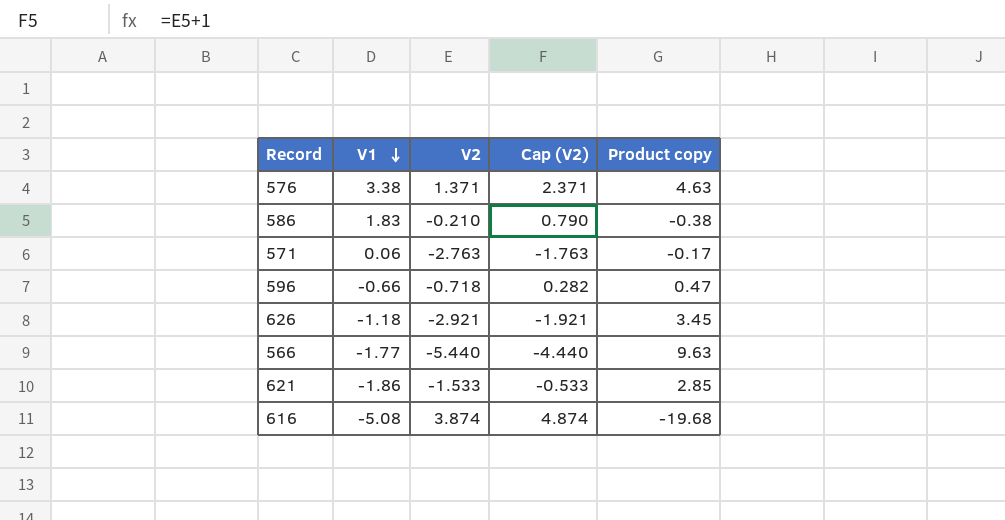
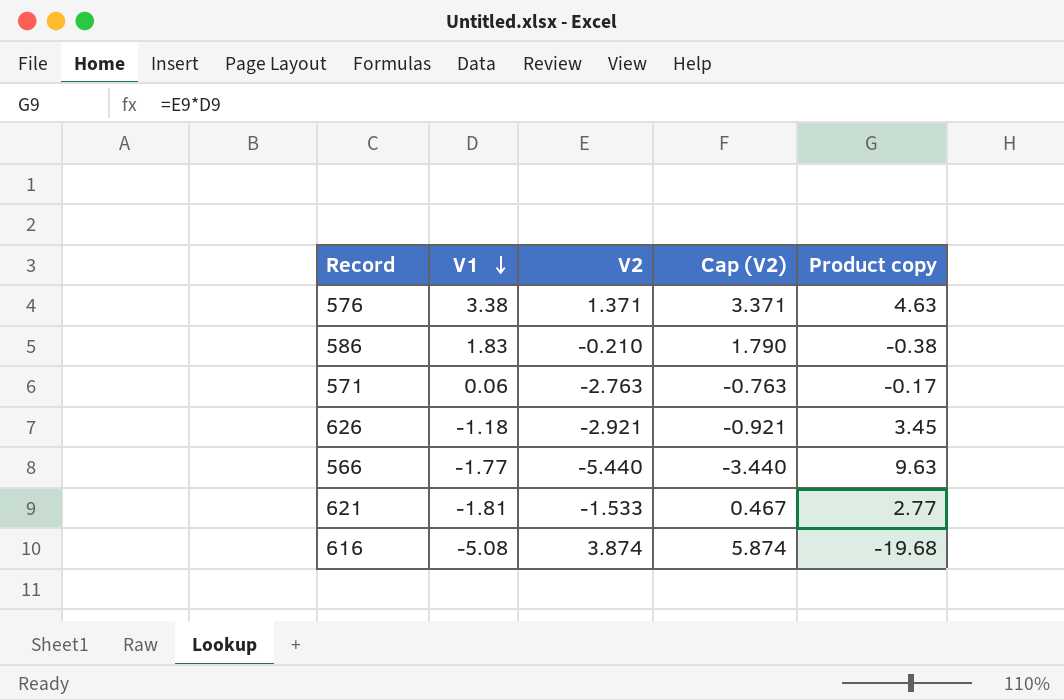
column Cap (V2) | formula: [V2] + 1 -> [V2] + 2
row 596: -0.66 | -0.718 | 0.282 | 0.47 -> none
621 | V1: -1.86 -> -1.81
621 | Product copy: 2.85 -> 2.77

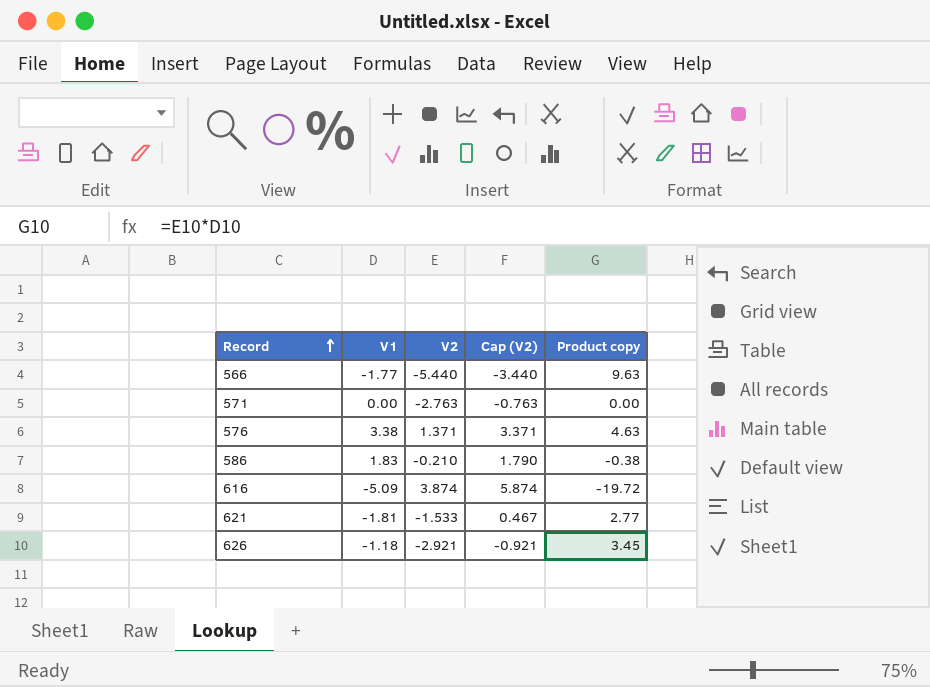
row order: V1 descending -> Record ascending
571 | V1: 0.06 -> 0.00
571 | Product copy: -0.17 -> 0.00
616 | V1: -5.08 -> -5.09
616 | Product copy: -19.68 -> -19.72

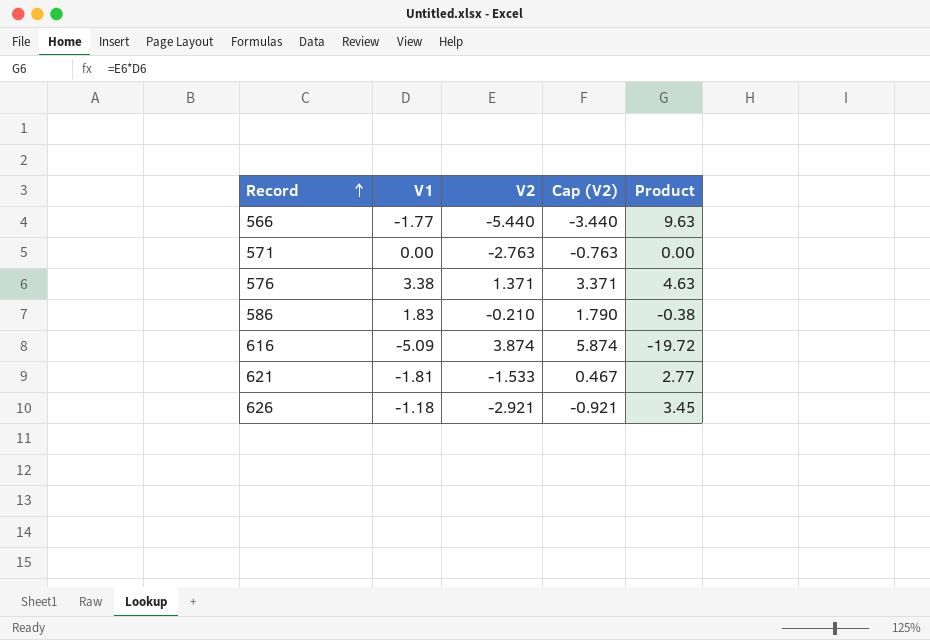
column name: Product copy -> Product

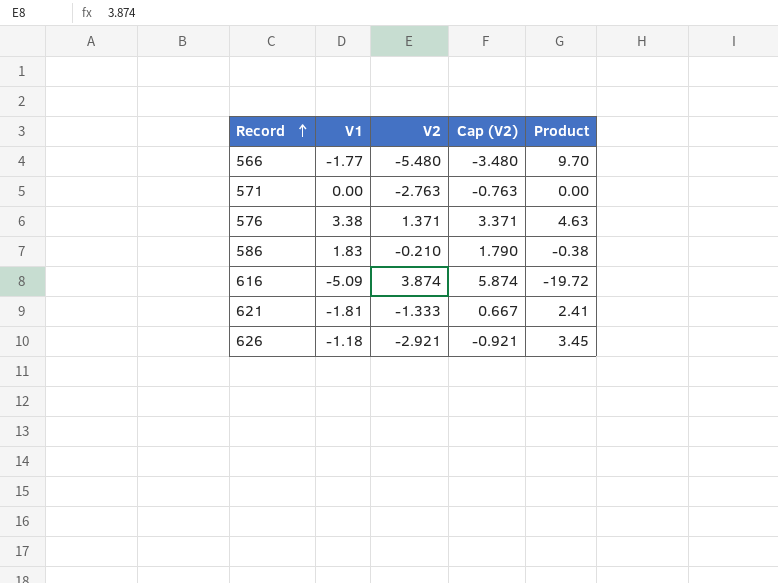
566 | V2: -5.440 -> -5.480
566 | Cap (V2): -3.440 -> -3.480
566 | Product: 9.63 -> 9.70
621 | V2: -1.533 -> -1.333
621 | Cap (V2): 0.467 -> 0.667
621 | Product: 2.77 -> 2.41

